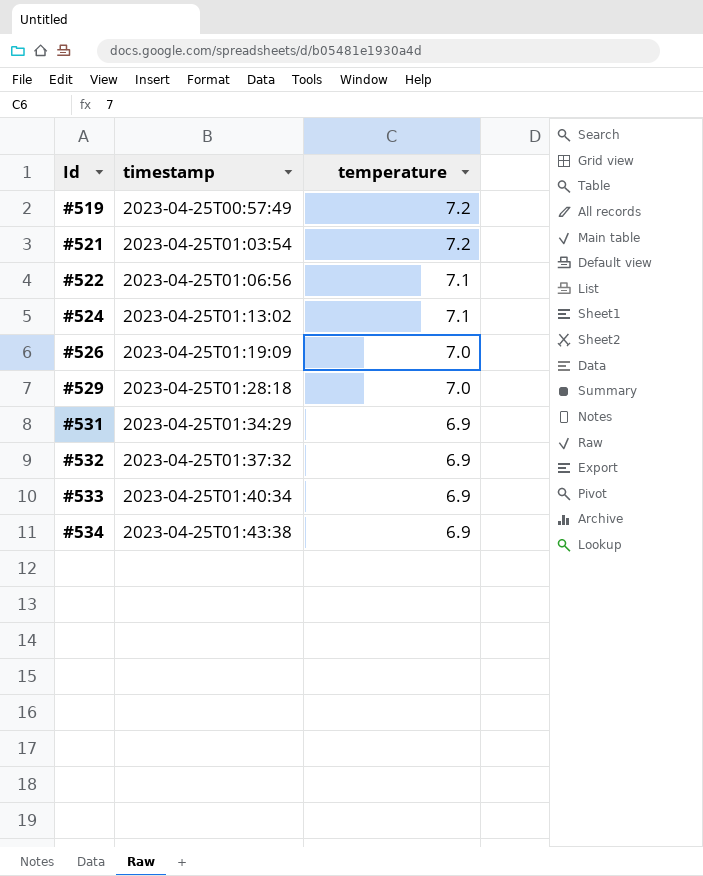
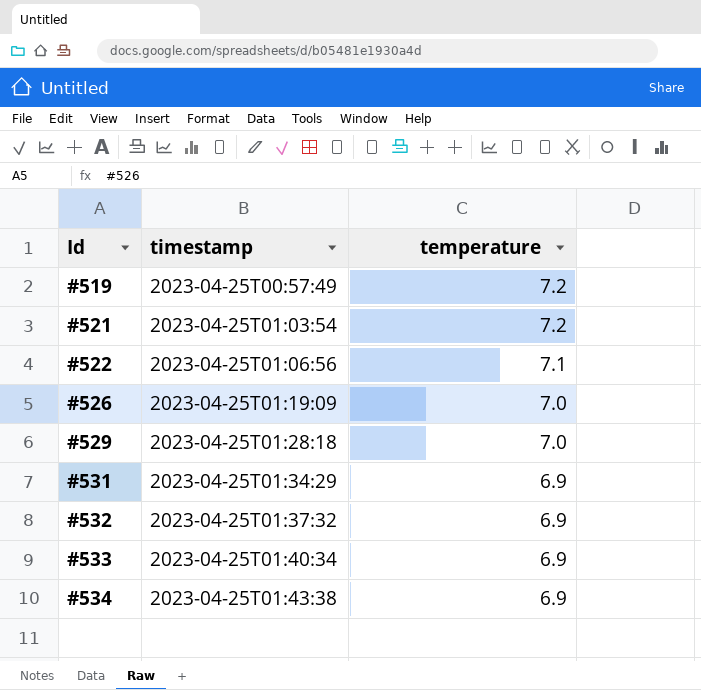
row #524: 2023-04-25T01:13:02 | 7.1 -> none

